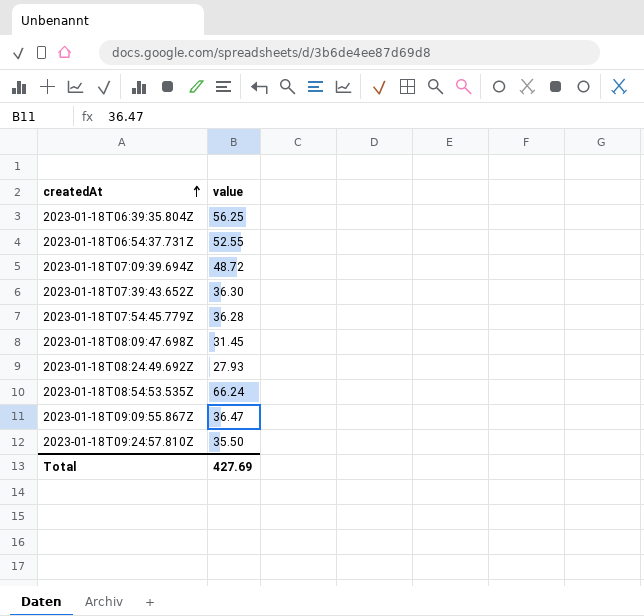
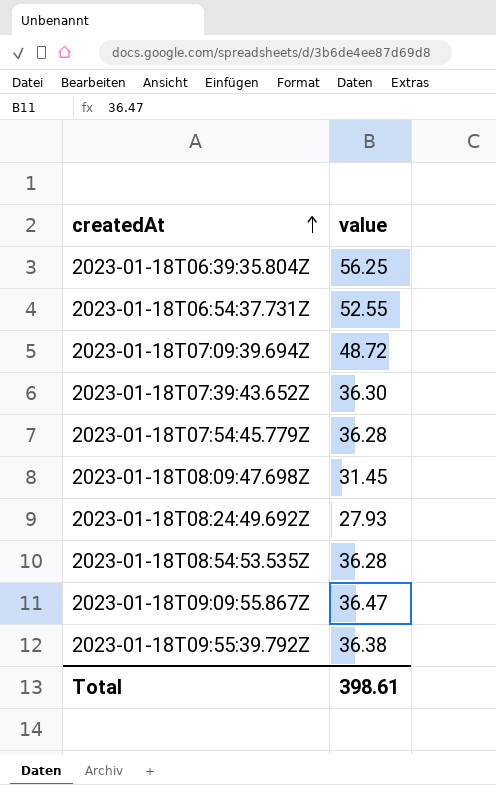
row 2023-01-18T09:24:57.810Z: 35.50 -> none
2023-01-18T08:54:53.535Z | value: 66.24 -> 36.28
row 2023-01-18T09:55:39.792Z: none -> 36.38
Total | value: 427.69 -> 398.61

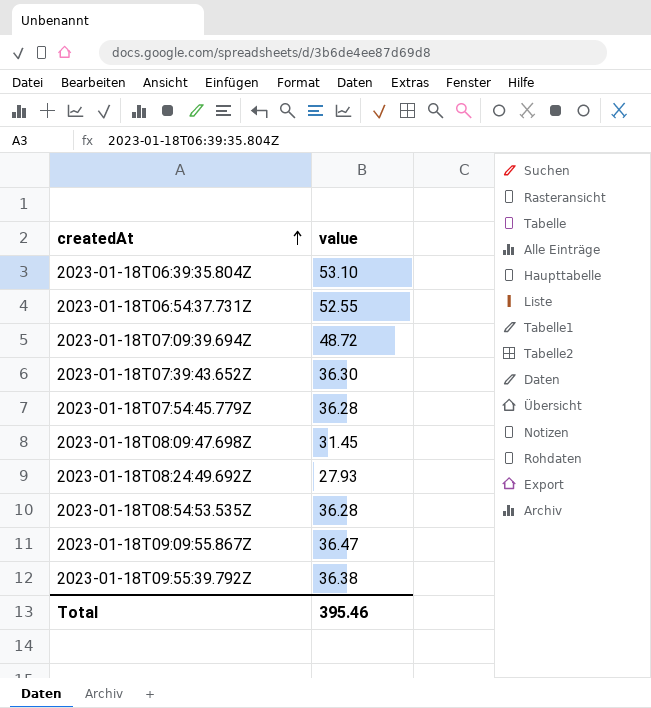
2023-01-18T06:39:35.804Z | value: 56.25 -> 53.10
Total | value: 398.61 -> 395.46

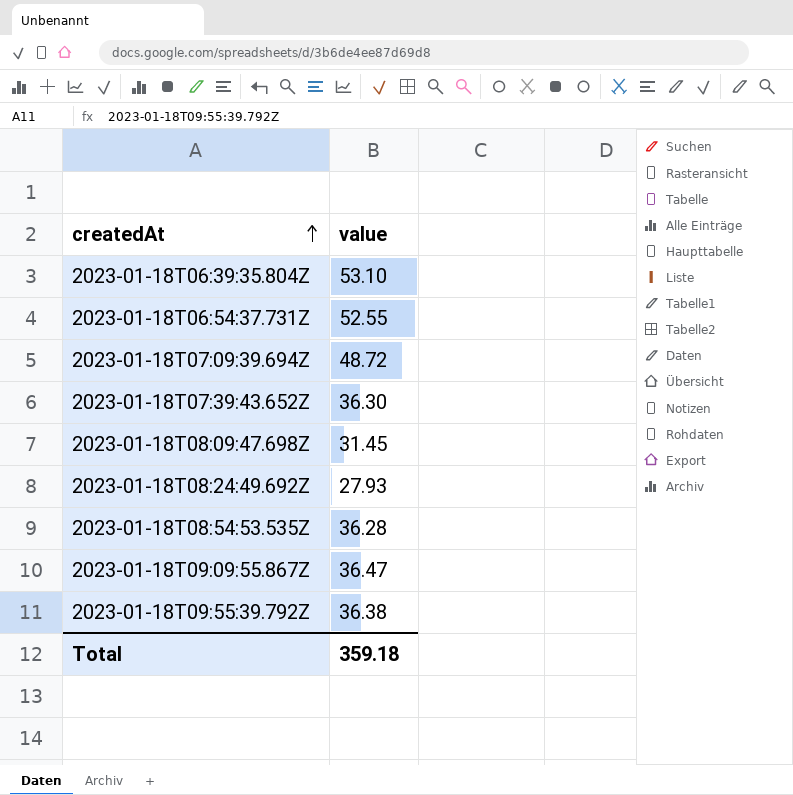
row 2023-01-18T07:54:45.779Z: 36.28 -> none
Total | value: 395.46 -> 359.18

